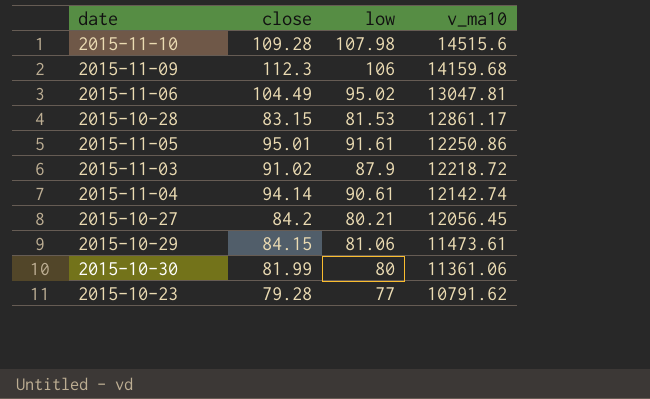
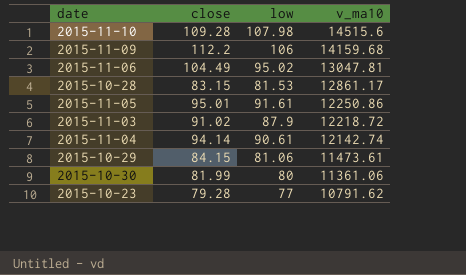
row 2015-10-27: 84.2 | 80.21 | 12056.45 -> none
2015-11-09 | close: 112.3 -> 112.2

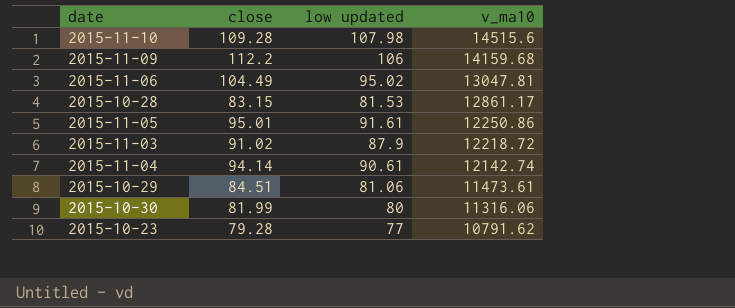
column name: low -> low updated
2015-10-29 | close: 84.15 -> 84.51
2015-10-30 | v_ma10: 11361.06 -> 11316.06

